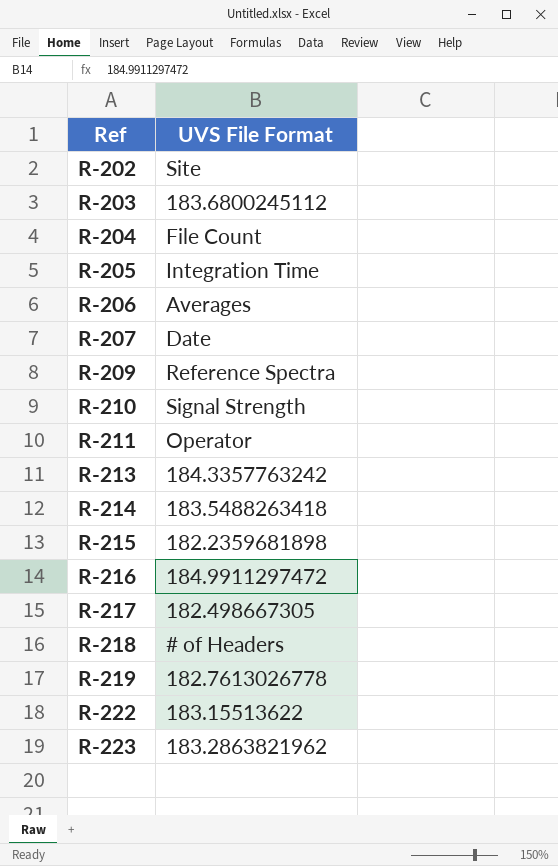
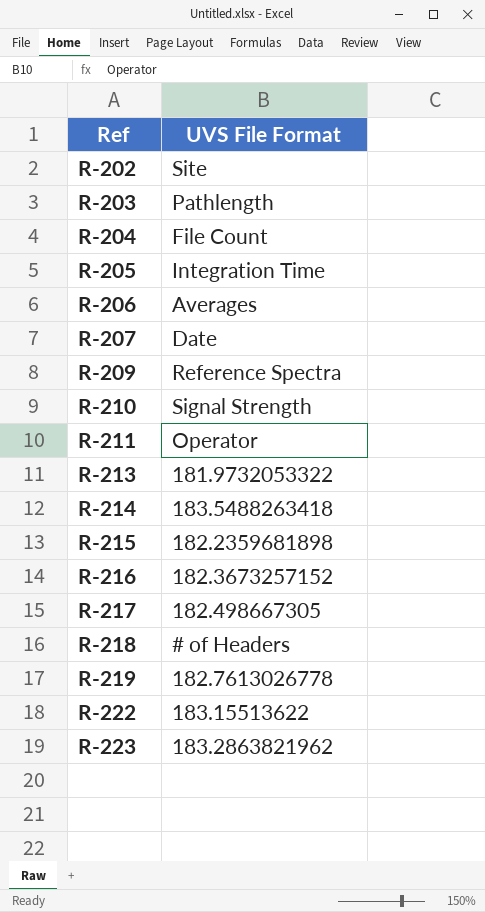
R-203 | UVS File Format: 183.6800245112 -> Pathlength
R-213 | UVS File Format: 184.3357763242 -> 181.9732053322
R-216 | UVS File Format: 184.9911297472 -> 182.3673257152

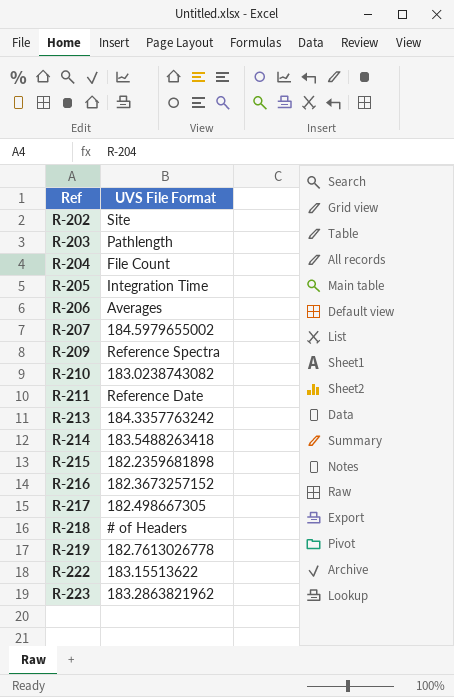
R-207 | UVS File Format: Date -> 184.5979655002
R-210 | UVS File Format: Signal Strength -> 183.0238743082
R-211 | UVS File Format: Operator -> Reference Date
R-213 | UVS File Format: 181.9732053322 -> 184.3357763242

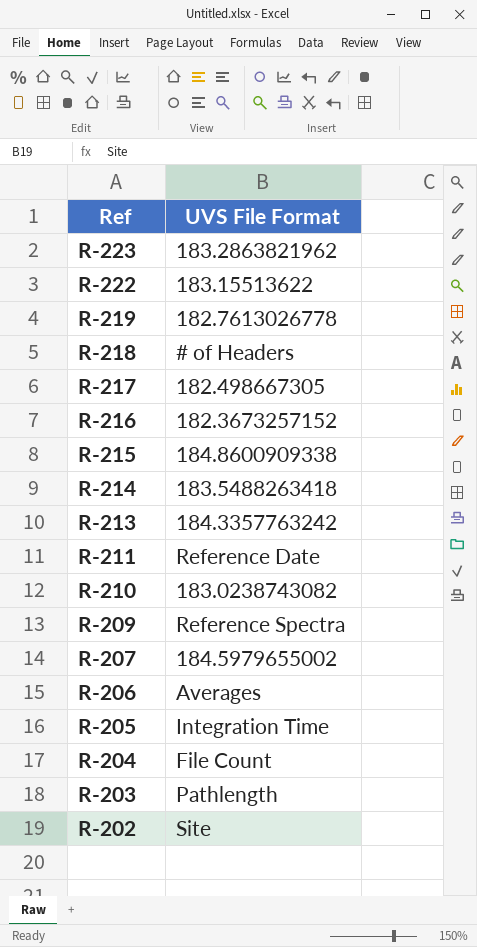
row order: Ref ascending -> Ref descending
R-215 | UVS File Format: 182.2359681898 -> 184.8600909338

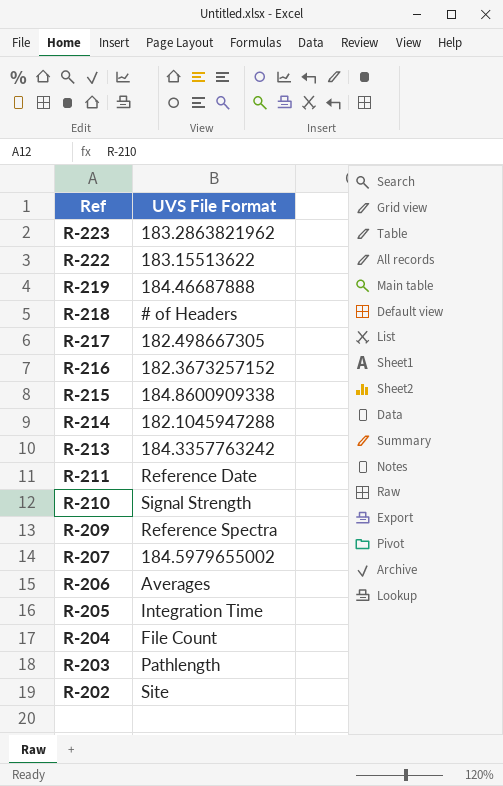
R-219 | UVS File Format: 182.7613026778 -> 184.46687888
R-214 | UVS File Format: 183.5488263418 -> 182.1045947288
R-210 | UVS File Format: 183.0238743082 -> Signal Strength

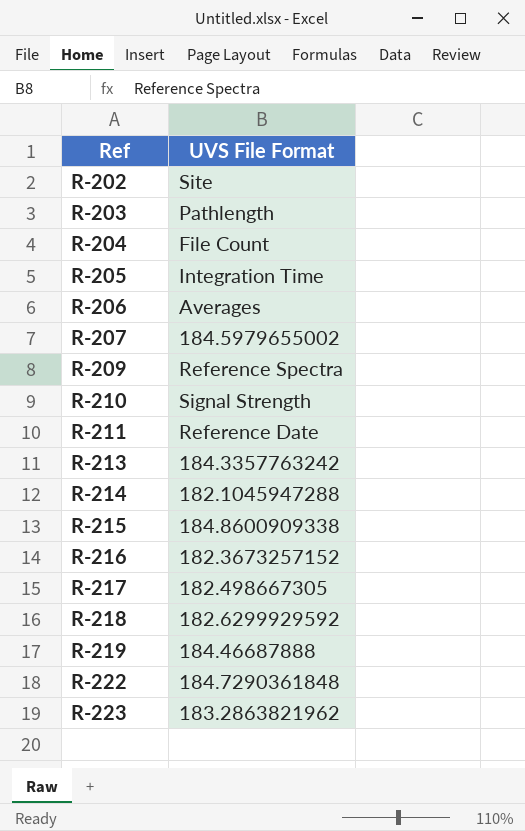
row order: Ref descending -> Ref ascending
R-218 | UVS File Format: # of Headers -> 182.6299929592
R-222 | UVS File Format: 183.15513622 -> 184.7290361848

